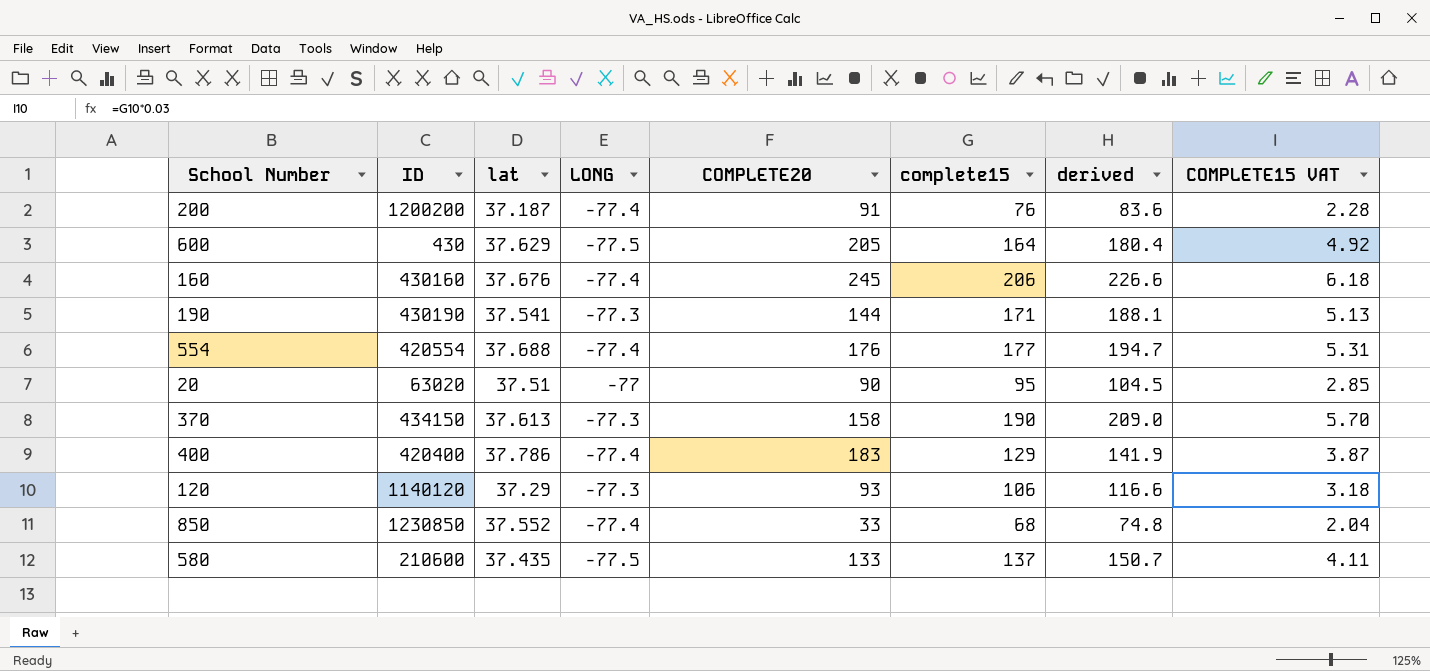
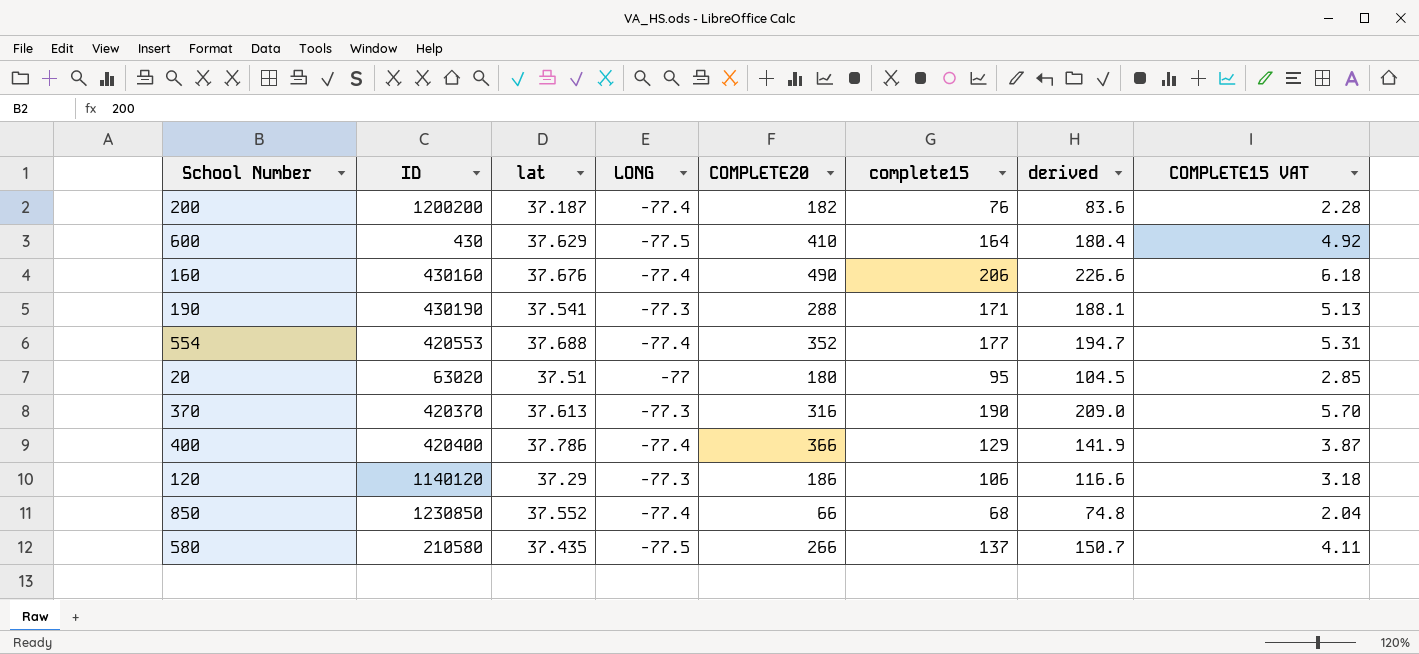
200 | COMPLETE20: 91 -> 182
600 | COMPLETE20: 205 -> 410
160 | COMPLETE20: 245 -> 490
190 | COMPLETE20: 144 -> 288
554 | ID: 420554 -> 420553
554 | COMPLETE20: 176 -> 352
20 | COMPLETE20: 90 -> 180
370 | ID: 434150 -> 420370
370 | COMPLETE20: 158 -> 316
400 | COMPLETE20: 183 -> 366
120 | COMPLETE20: 93 -> 186
850 | COMPLETE20: 33 -> 66
580 | ID: 210600 -> 210580
580 | COMPLETE20: 133 -> 266

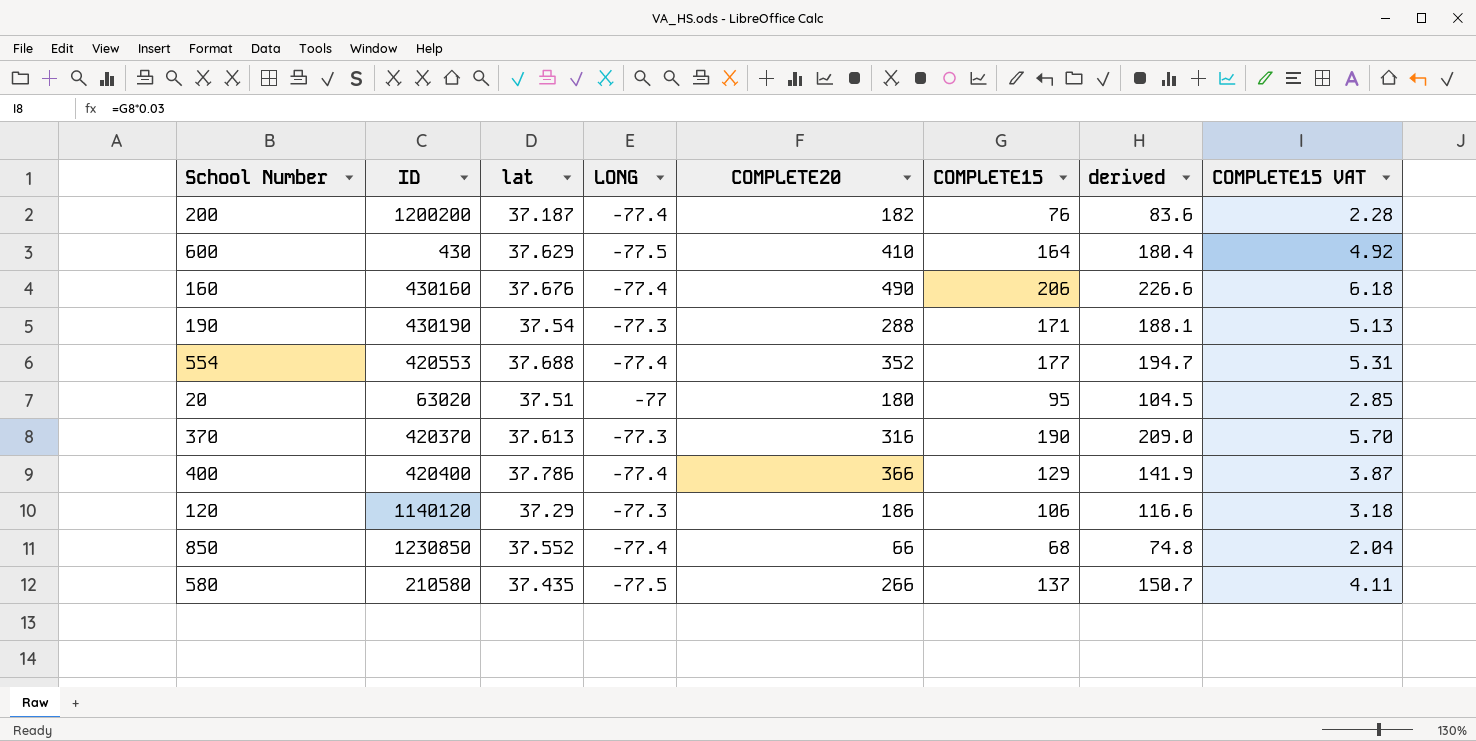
column name: complete15 -> COMPLETE15
190 | lat: 37.541 -> 37.54

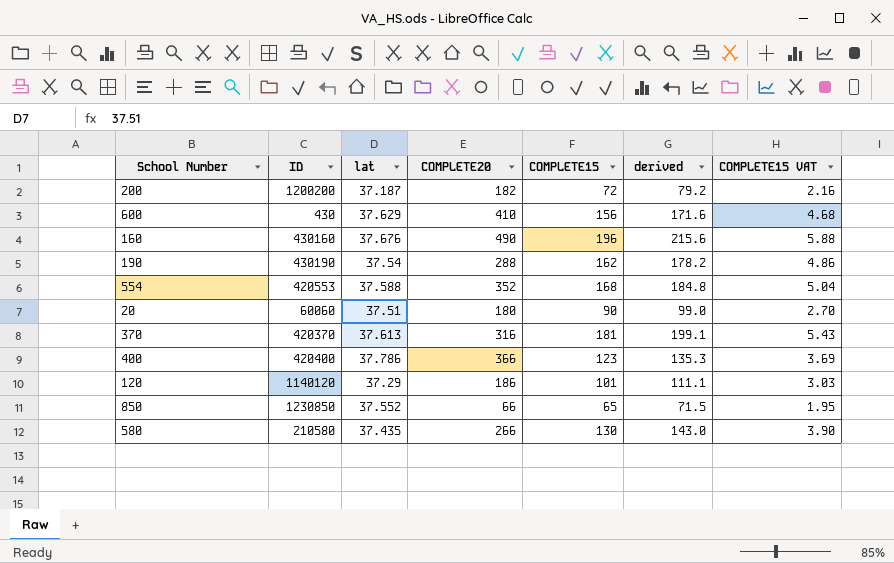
column LONG | position: 4 -> none
200 | COMPLETE15: 76 -> 72
200 | derived: 83.6 -> 79.2
200 | COMPLETE15 VAT: 2.28 -> 2.16
600 | COMPLETE15: 164 -> 156
600 | derived: 180.4 -> 171.6
600 | COMPLETE15 VAT: 4.92 -> 4.68
160 | COMPLETE15: 206 -> 196
160 | derived: 226.6 -> 215.6
160 | COMPLETE15 VAT: 6.18 -> 5.88
190 | COMPLETE15: 171 -> 162
190 | derived: 188.1 -> 178.2
190 | COMPLETE15 VAT: 5.13 -> 4.86
554 | lat: 37.688 -> 37.588
554 | COMPLETE15: 177 -> 168
554 | derived: 194.7 -> 184.8
554 | COMPLETE15 VAT: 5.31 -> 5.04
20 | ID: 63020 -> 60060
20 | COMPLETE15: 95 -> 90
20 | derived: 104.5 -> 99.0
20 | COMPLETE15 VAT: 2.85 -> 2.70
370 | COMPLETE15: 190 -> 181
370 | derived: 209.0 -> 199.1
370 | COMPLETE15 VAT: 5.70 -> 5.43
400 | COMPLETE15: 129 -> 123
400 | derived: 141.9 -> 135.3
400 | COMPLETE15 VAT: 3.87 -> 3.69
120 | COMPLETE15: 106 -> 101
120 | derived: 116.6 -> 111.1
120 | COMPLETE15 VAT: 3.18 -> 3.03
850 | COMPLETE15: 68 -> 65
850 | derived: 74.8 -> 71.5
850 | COMPLETE15 VAT: 2.04 -> 1.95
580 | COMPLETE15: 137 -> 130
580 | derived: 150.7 -> 143.0
580 | COMPLETE15 VAT: 4.11 -> 3.90

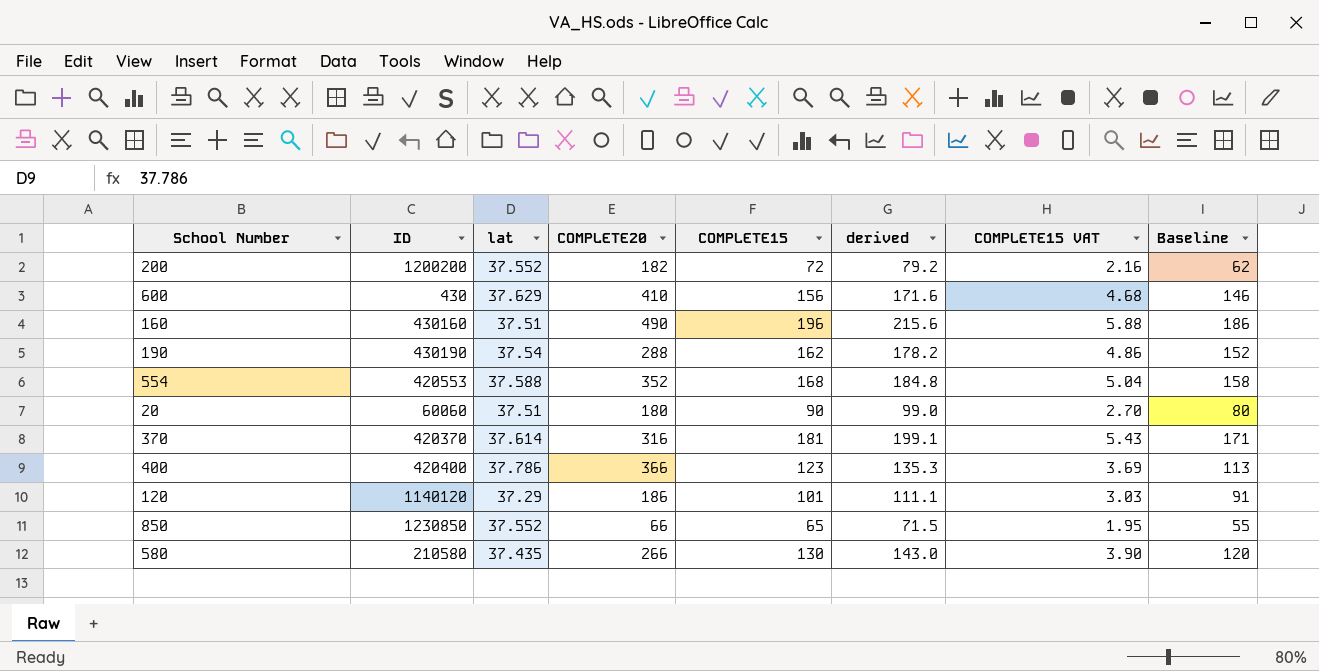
column Baseline | formula: none -> [COMPLETE15] - 10
200 | lat: 37.187 -> 37.552
160 | lat: 37.676 -> 37.51
370 | lat: 37.613 -> 37.614

